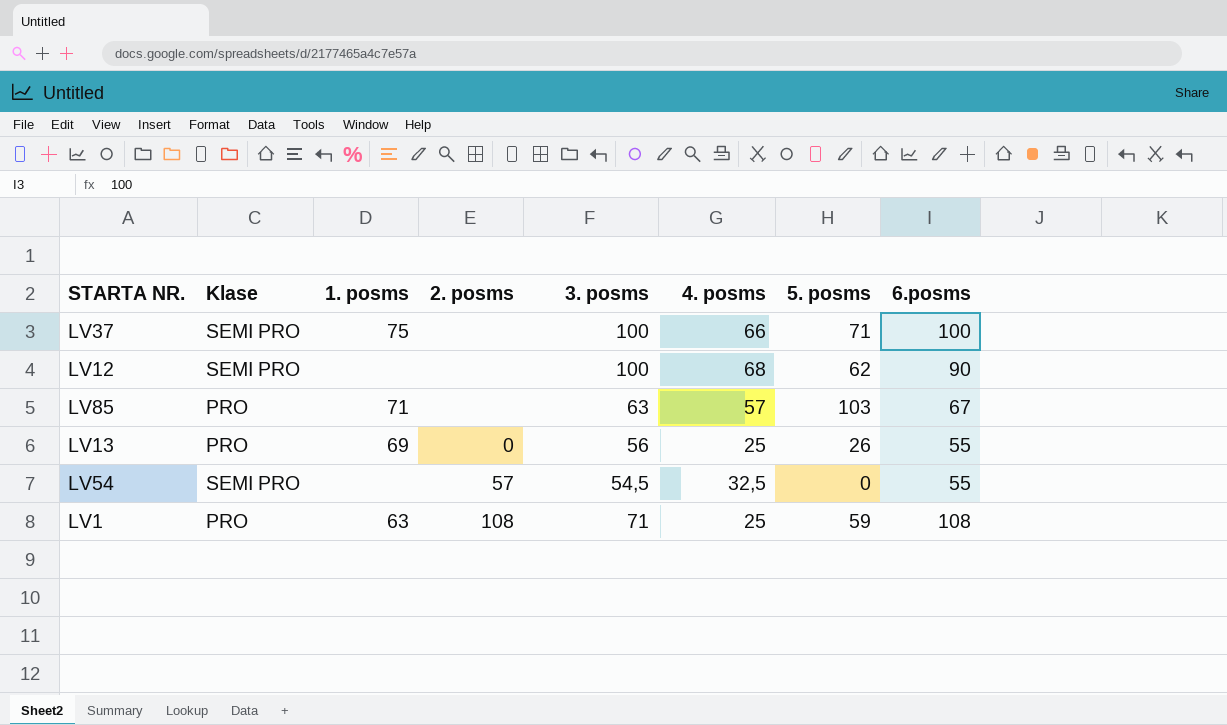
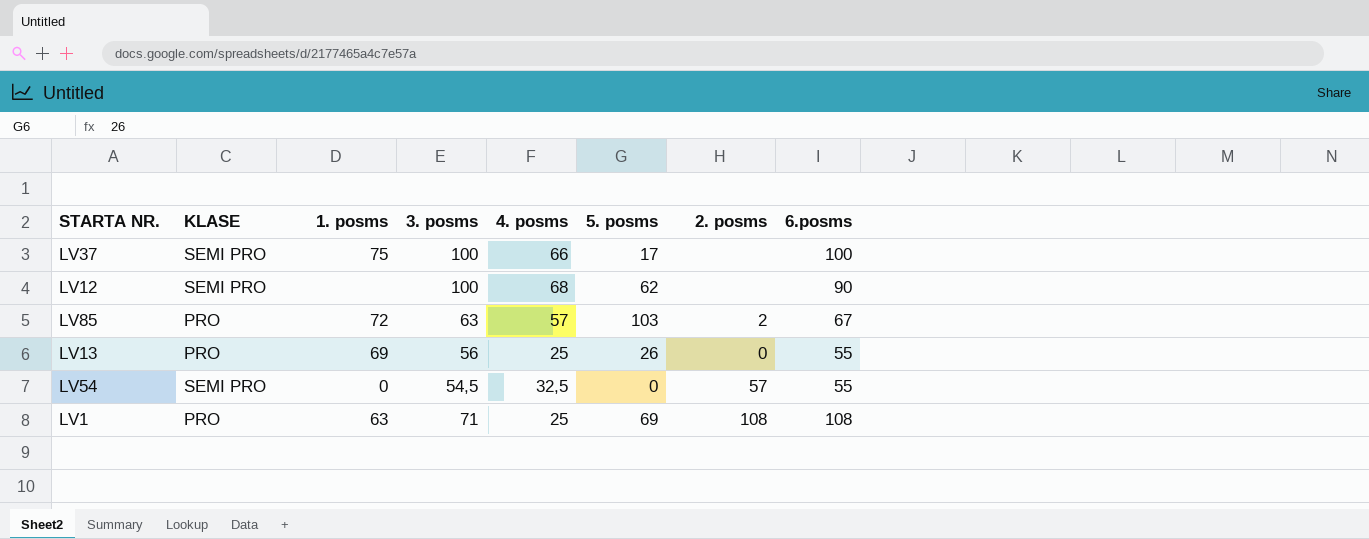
column name: Klase -> KLASE
column 2. posms | position: 4 -> 7
LV37 | 5. posms: 71 -> 17
LV85 | 1. posms: 71 -> 72
LV85 | 2. posms: none -> 2
LV54 | 1. posms: none -> 0
LV1 | 5. posms: 59 -> 69

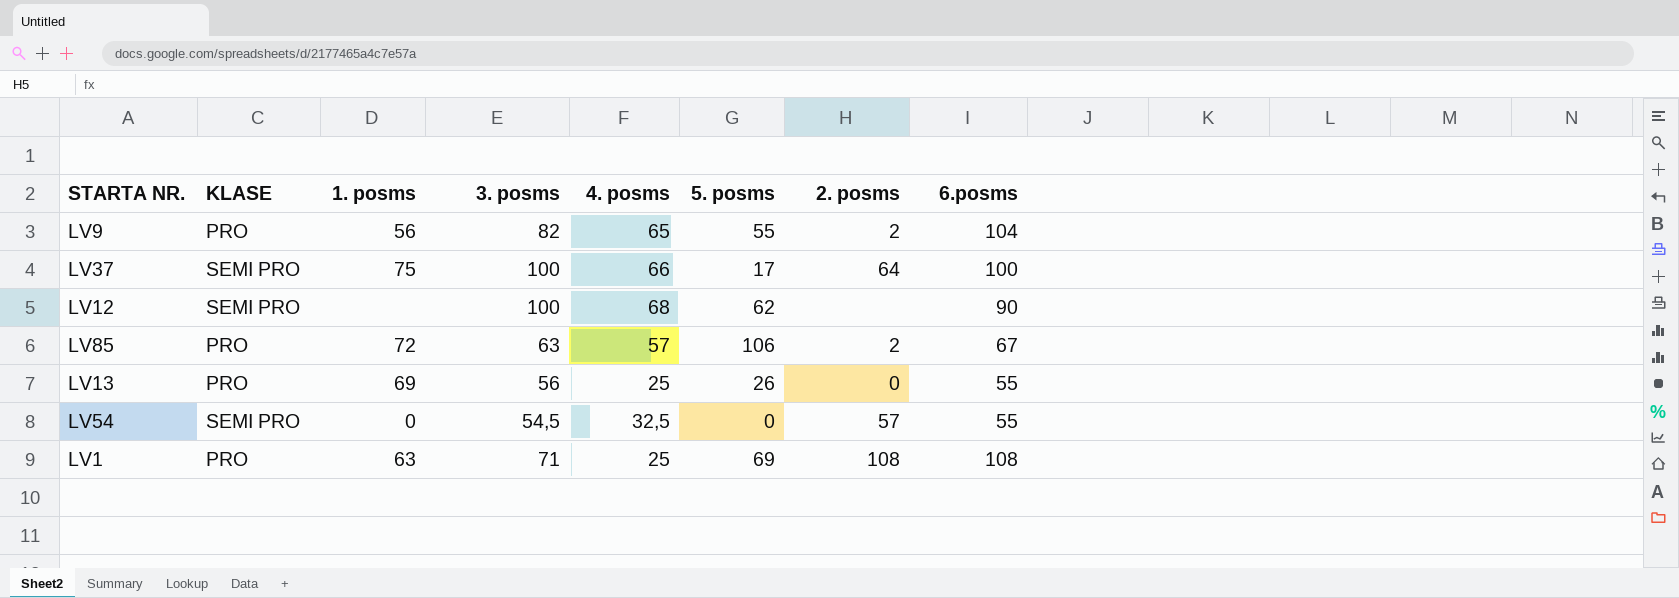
row LV9: none -> PRO | 56 | 82 | 65 | 55 | 2 | 104
LV37 | 2. posms: none -> 64
LV85 | 5. posms: 103 -> 106

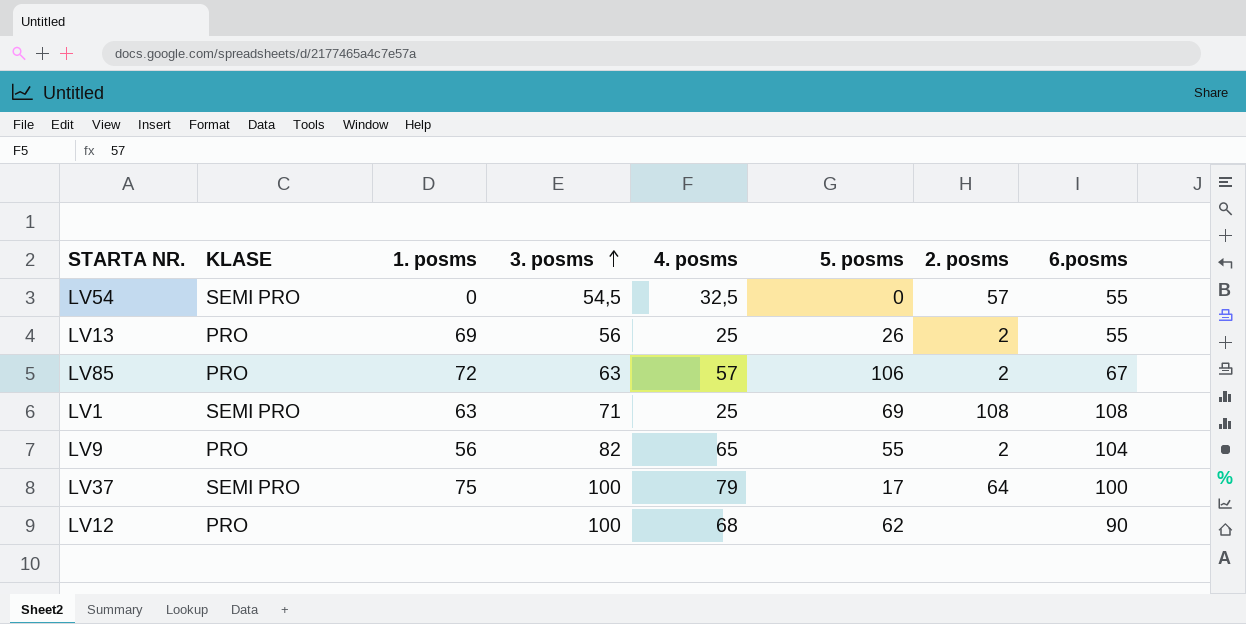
row order: none -> 3. posms ascending
LV13 | 2. posms: 0 -> 2
LV1 | KLASE: PRO -> SEMI PRO
LV37 | 4. posms: 66 -> 79
LV12 | KLASE: SEMI PRO -> PRO

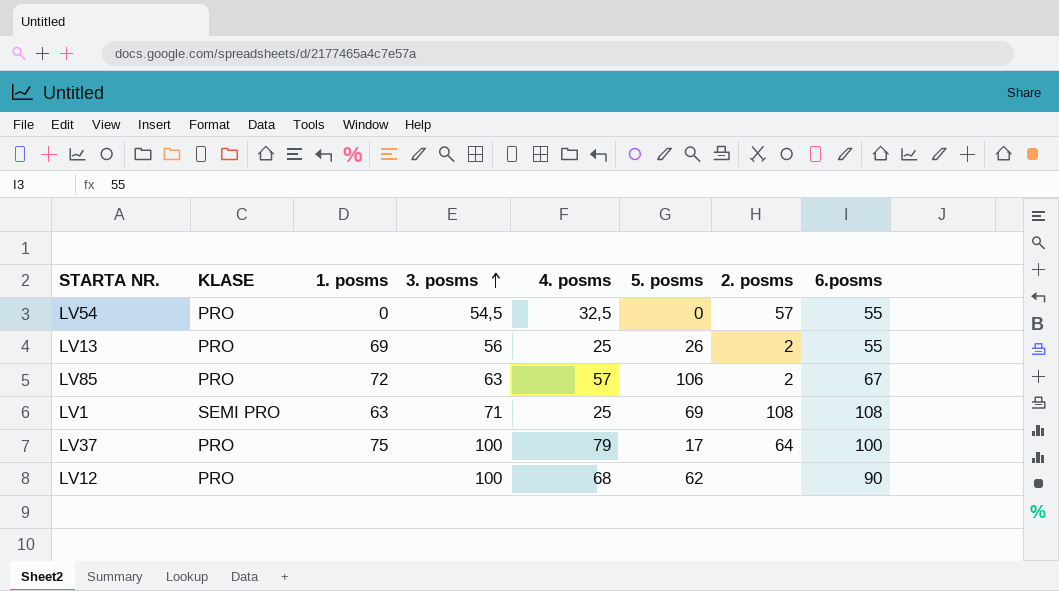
row LV9: PRO | 56 | 82 | 65 | 55 | 2 | 104 -> none
LV54 | KLASE: SEMI PRO -> PRO
LV37 | KLASE: SEMI PRO -> PRO

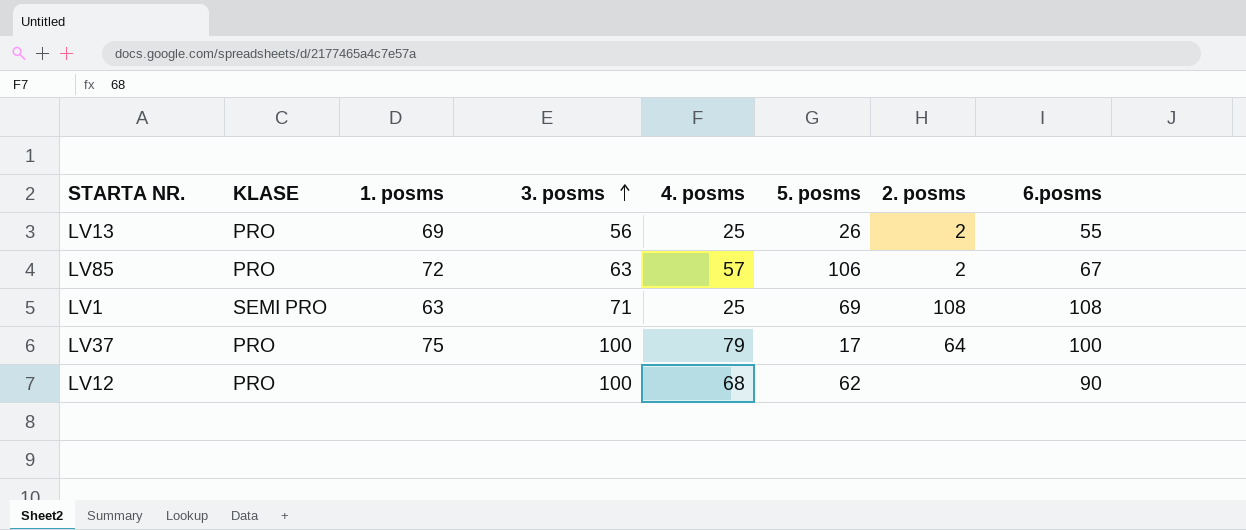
row LV54: PRO | 0 | 54,5 | 32,5 | 0 | 57 | 55 -> none

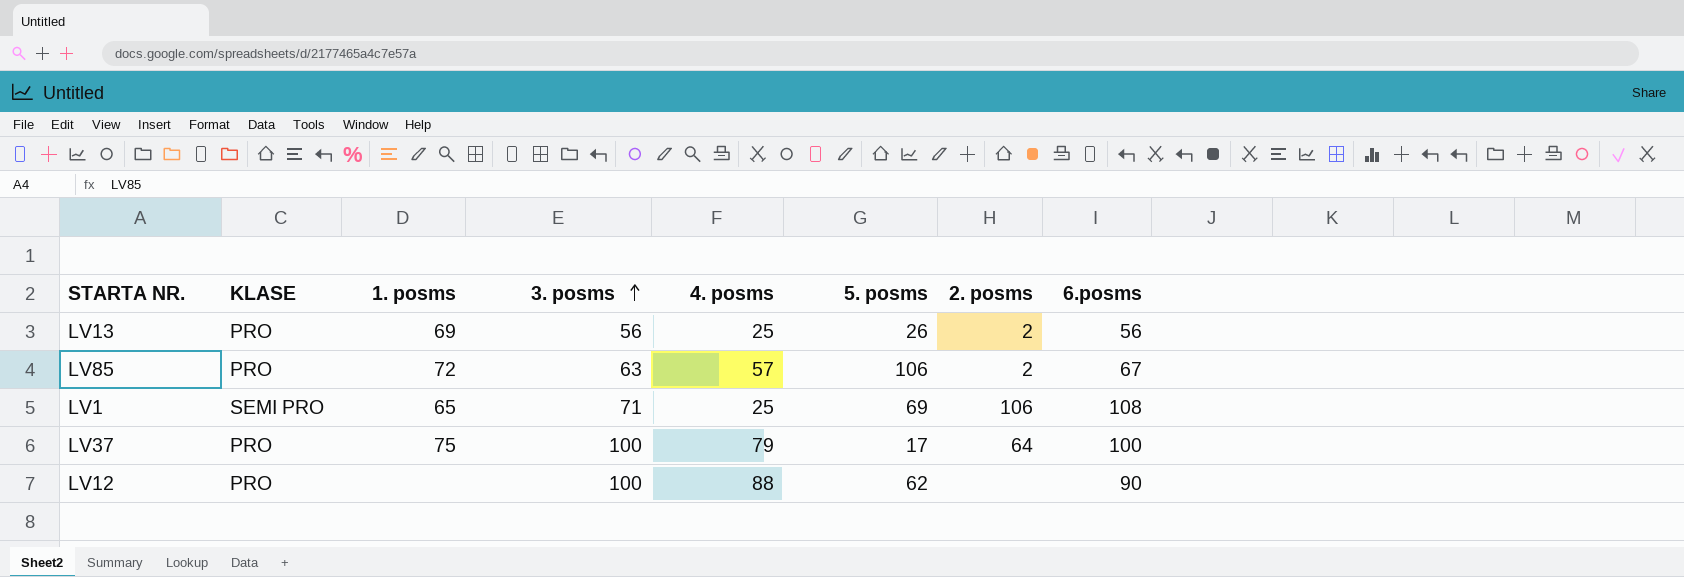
LV13 | 6.posms: 55 -> 56
LV1 | 1. posms: 63 -> 65
LV1 | 2. posms: 108 -> 106
LV12 | 4. posms: 68 -> 88

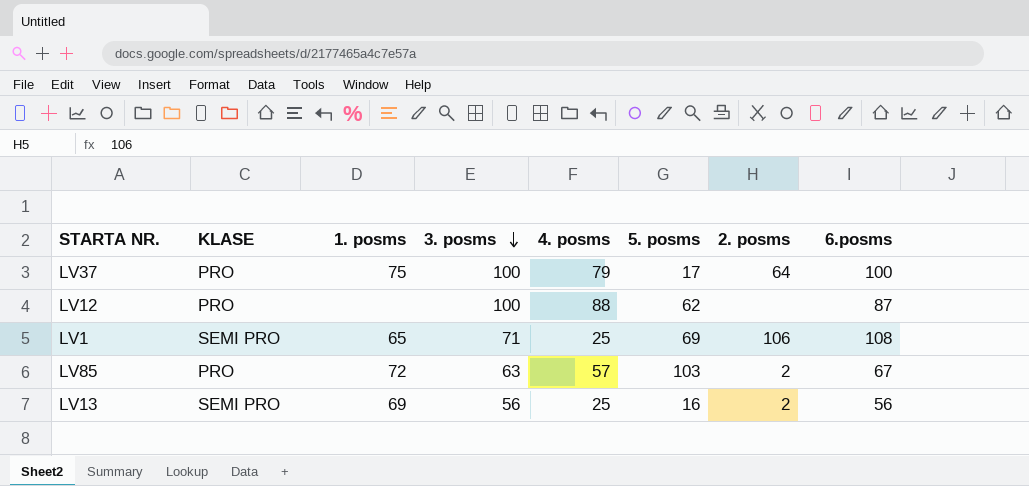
row order: 3. posms ascending -> 3. posms descending
LV12 | 6.posms: 90 -> 87
LV85 | 5. posms: 106 -> 103
LV13 | KLASE: PRO -> SEMI PRO
LV13 | 5. posms: 26 -> 16

